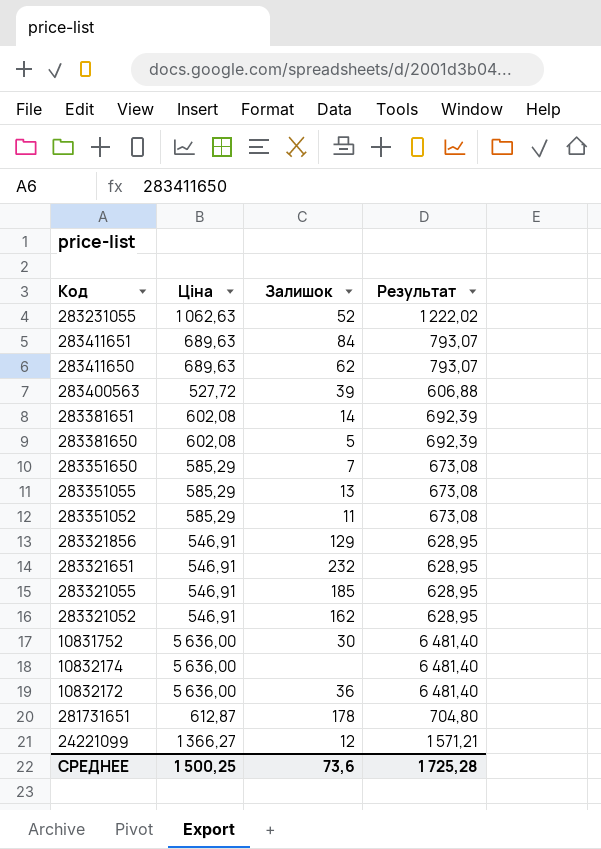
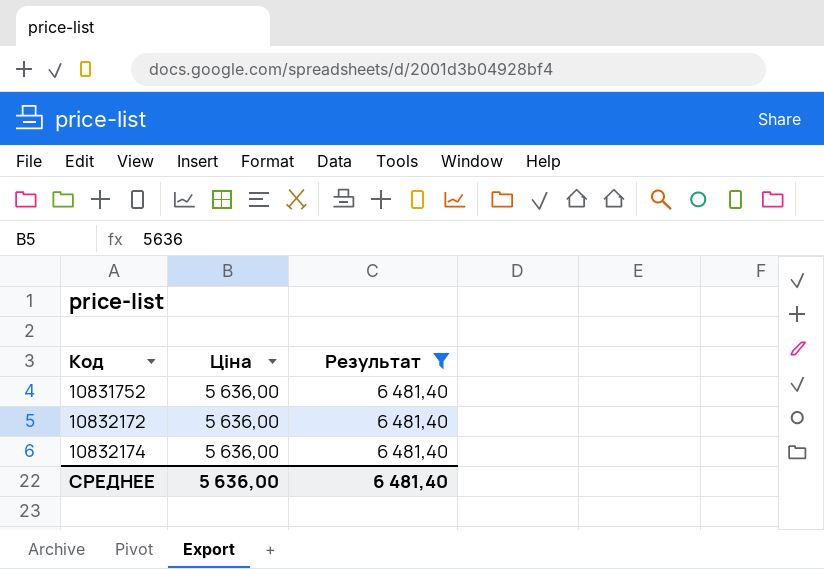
filter: none -> Результат = 6 481,40
row order: none -> Код ascending
column Залишок | position: 3 -> none
СРЕДНЕЕ | Ціна: 1 500,25 -> 5 636,00
СРЕДНЕЕ | Результат: 1 725,28 -> 6 481,40

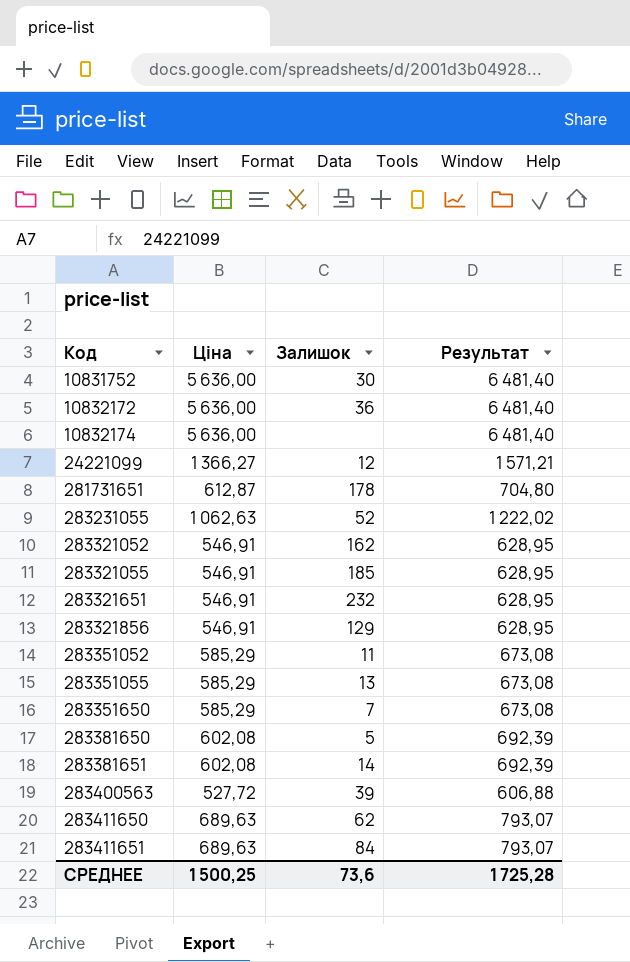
filter: Результат = 6 481,40 -> none
column Залишок | position: none -> 3
СРЕДНЕЕ | Ціна: 5 636,00 -> 1 500,25
СРЕДНЕЕ | Результат: 6 481,40 -> 1 725,28

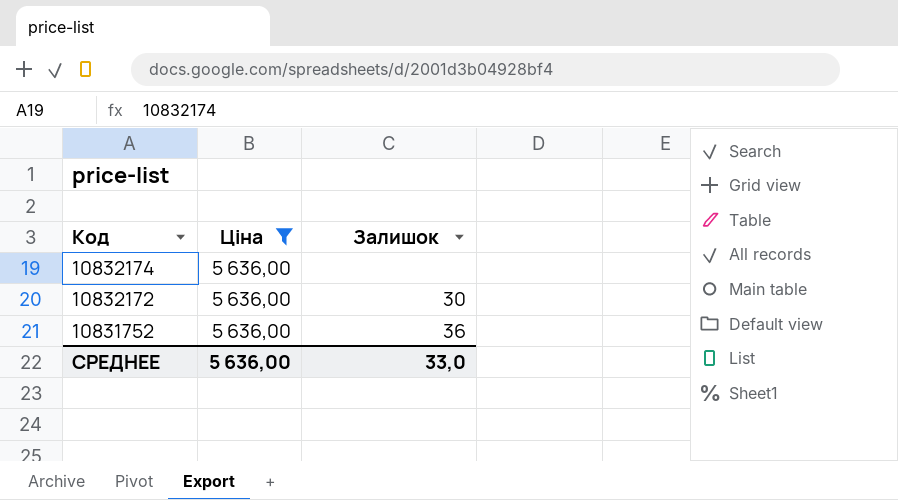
filter: none -> Ціна = 5 636,00
row order: Код ascending -> Код descending
column Результат | formula: [Ціна] * 1,15 -> none
10832172 | Залишок: 36 -> 30
10831752 | Залишок: 30 -> 36
СРЕДНЕЕ | Ціна: 1 500,25 -> 5 636,00
СРЕДНЕЕ | Залишок: 73,6 -> 33,0

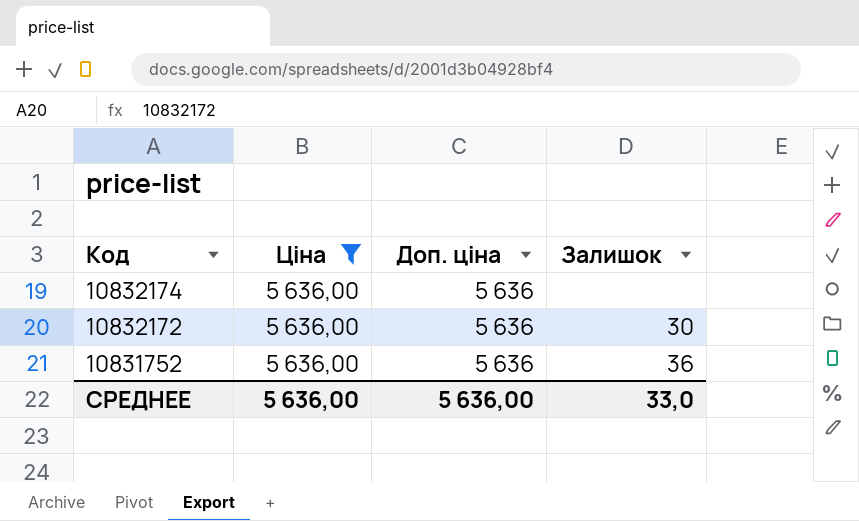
column Доп. ціна | position: none -> 3

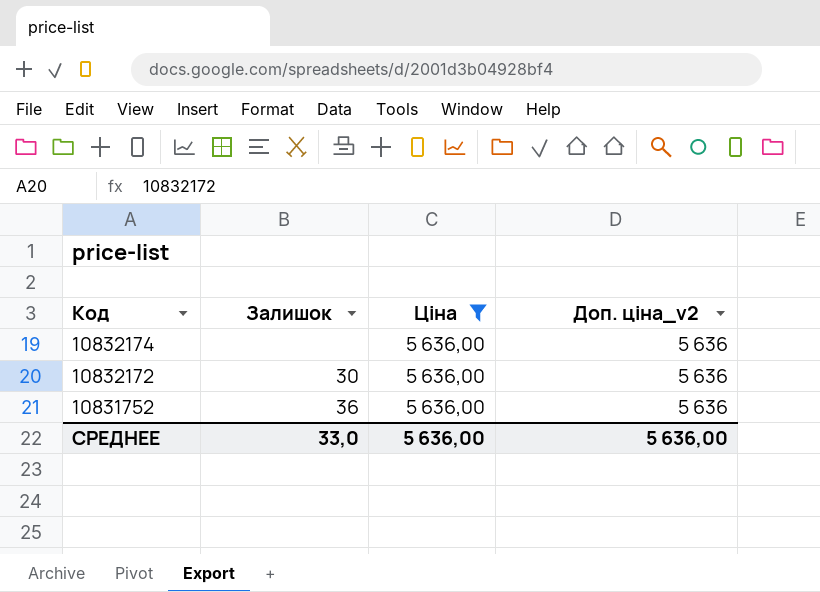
column Залишок | position: 4 -> 2
column name: Доп. ціна -> Доп. ціна_v2

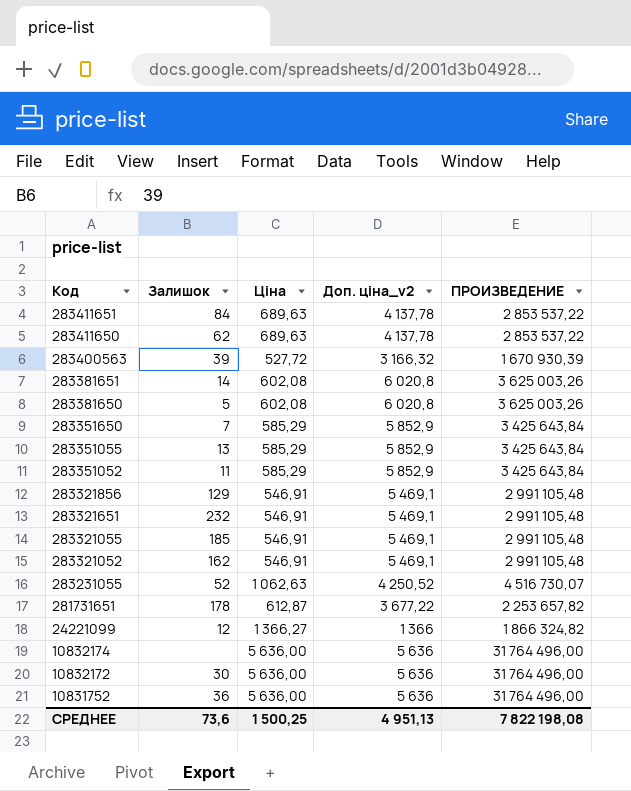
filter: Ціна = 5 636,00 -> none
column ПРОИЗВЕДЕНИЕ | formula: none -> [Ціна] * [Доп. ціна_v2]
СРЕДНЕЕ | Залишок: 33,0 -> 73,6
СРЕДНЕЕ | Ціна: 5 636,00 -> 1 500,25
СРЕДНЕЕ | Доп. ціна_v2: 5 636,00 -> 4 951,13

